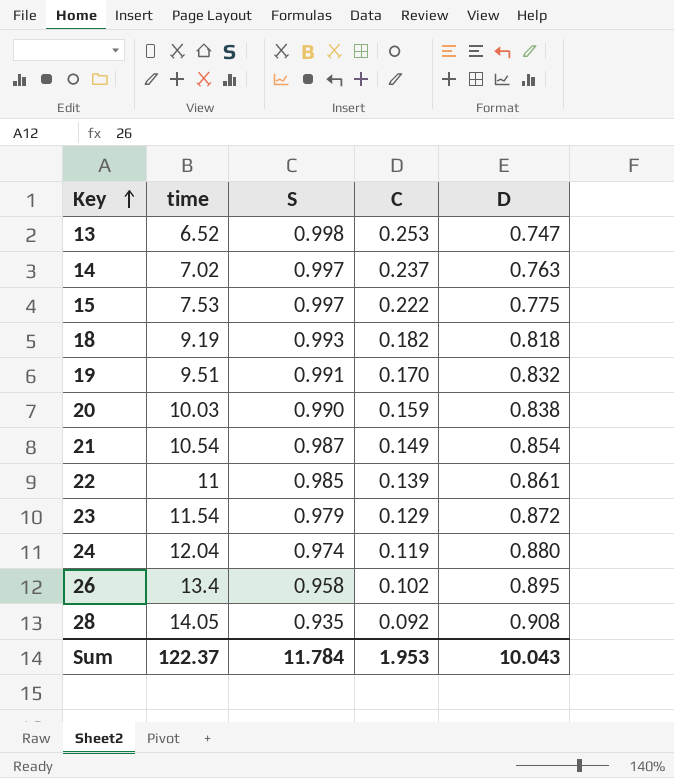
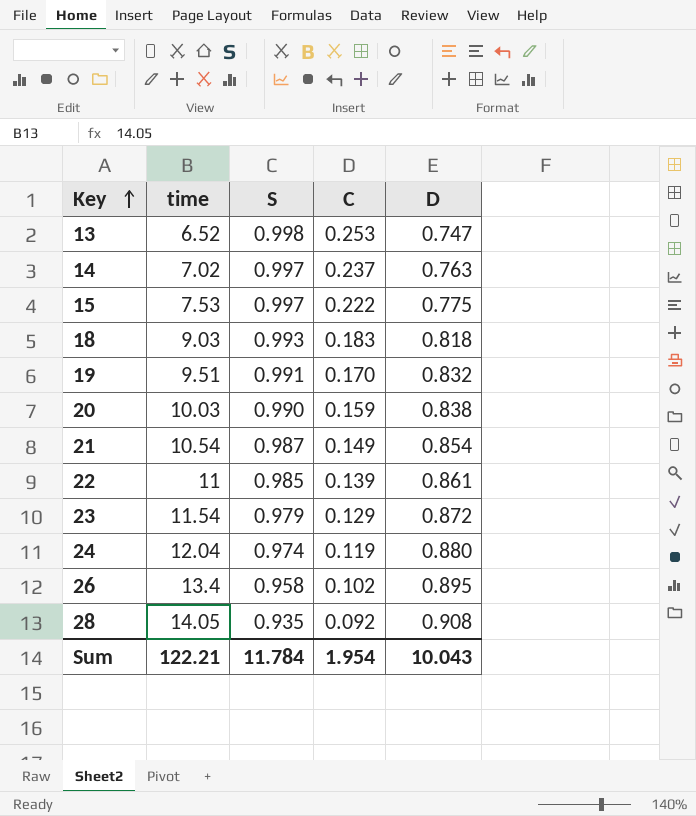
18 | time: 9.19 -> 9.03
18 | C: 0.182 -> 0.183
Sum | time: 122.37 -> 122.21
Sum | C: 1.953 -> 1.954

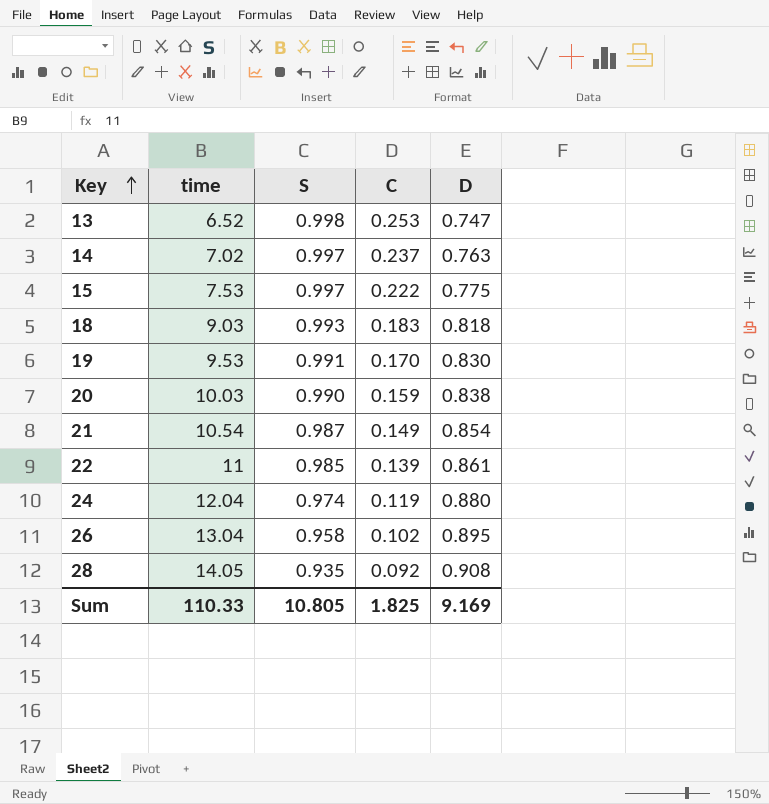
row 23: 11.54 | 0.979 | 0.129 | 0.872 -> none
19 | time: 9.51 -> 9.53
19 | D: 0.832 -> 0.830
26 | time: 13.4 -> 13.04
Sum | time: 122.21 -> 110.33
Sum | S: 11.784 -> 10.805
Sum | C: 1.954 -> 1.825
Sum | D: 10.043 -> 9.169

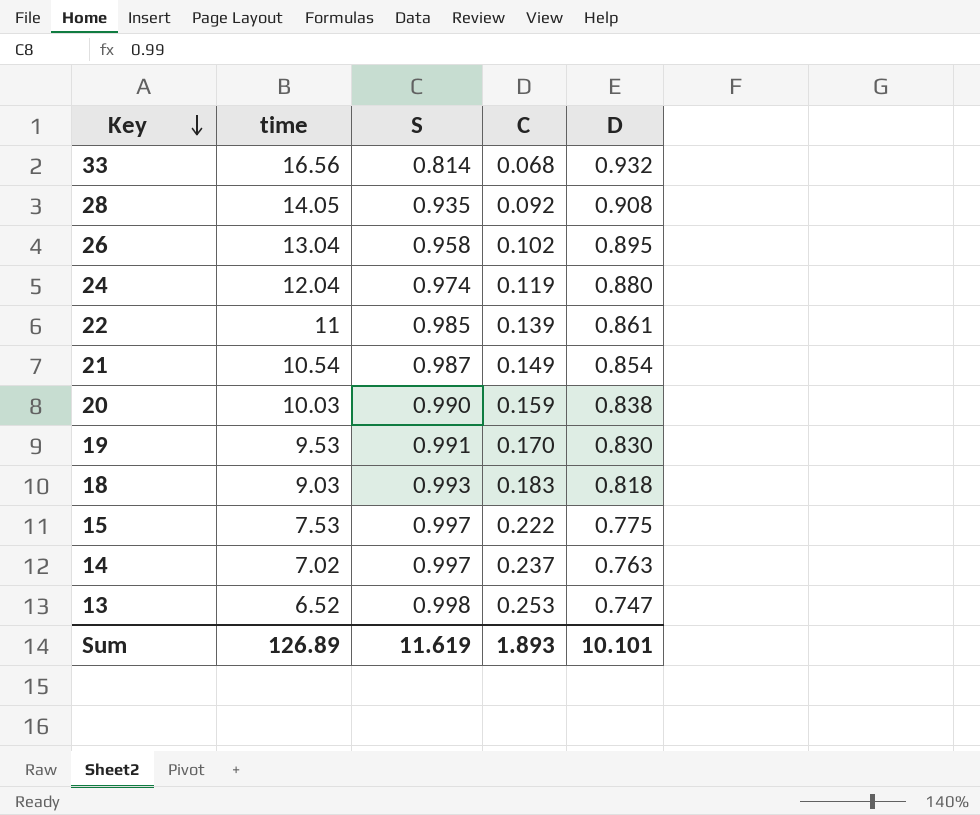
row order: Key ascending -> Key descending
row 33: none -> 16.56 | 0.814 | 0.068 | 0.932
Sum | time: 110.33 -> 126.89
Sum | S: 10.805 -> 11.619
Sum | C: 1.825 -> 1.893
Sum | D: 9.169 -> 10.101

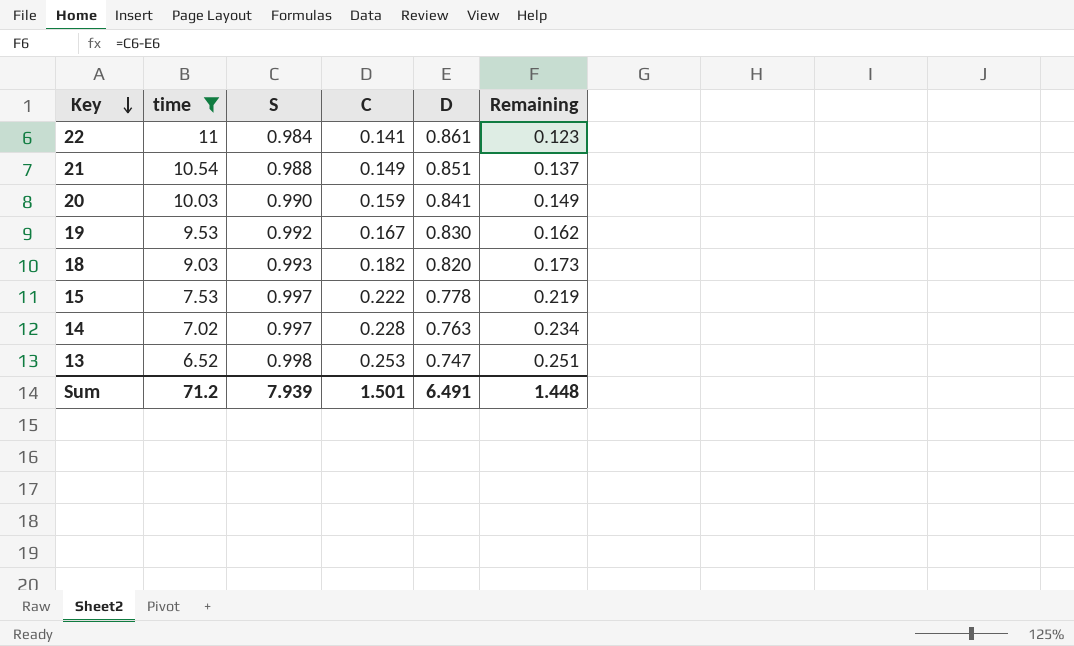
filter: none -> time <= 11
column Remaining | formula: none -> [S] - [D]
22 | S: 0.985 -> 0.984
22 | C: 0.139 -> 0.141
21 | S: 0.987 -> 0.988
21 | D: 0.854 -> 0.851
20 | D: 0.838 -> 0.841
19 | S: 0.991 -> 0.992
19 | C: 0.170 -> 0.167
18 | C: 0.183 -> 0.182
18 | D: 0.818 -> 0.820
15 | D: 0.775 -> 0.778
14 | C: 0.237 -> 0.228
Sum | time: 126.89 -> 71.2
Sum | S: 11.619 -> 7.939
Sum | C: 1.893 -> 1.501
Sum | D: 10.101 -> 6.491

